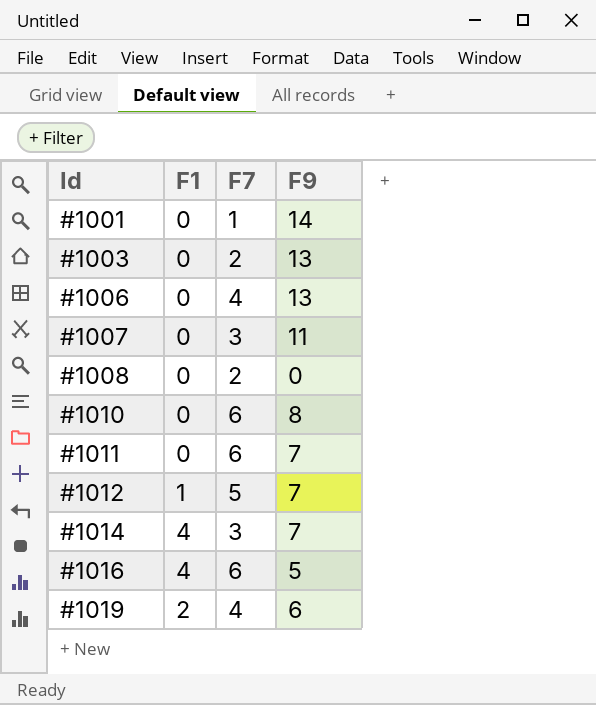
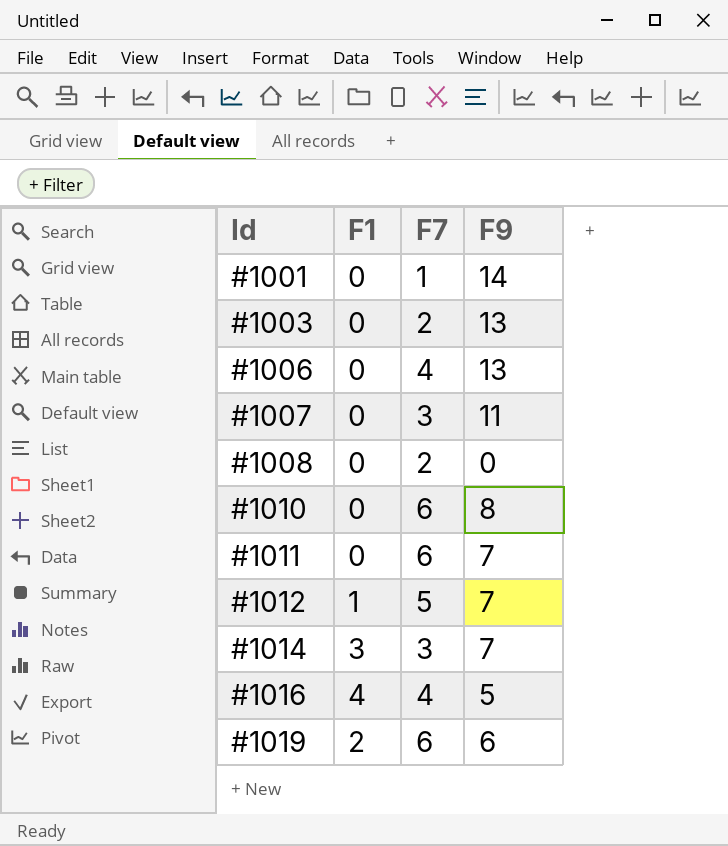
#1014 | F1: 4 -> 3
#1016 | F7: 6 -> 4
#1019 | F7: 4 -> 6

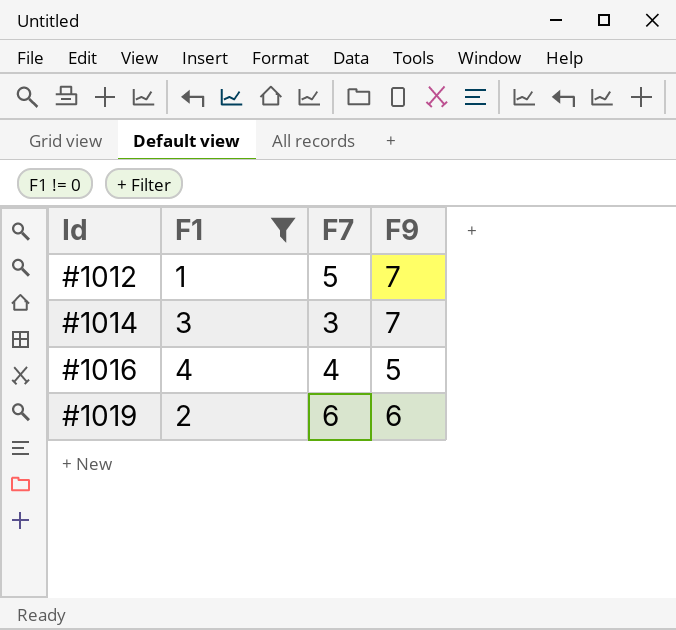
filter: none -> F1 != 0

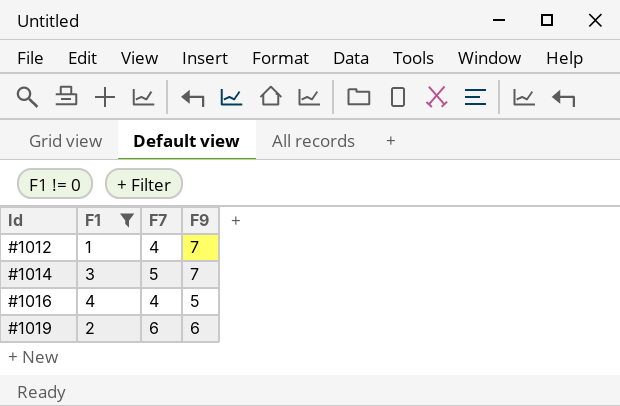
#1012 | F7: 5 -> 4
#1014 | F7: 3 -> 5

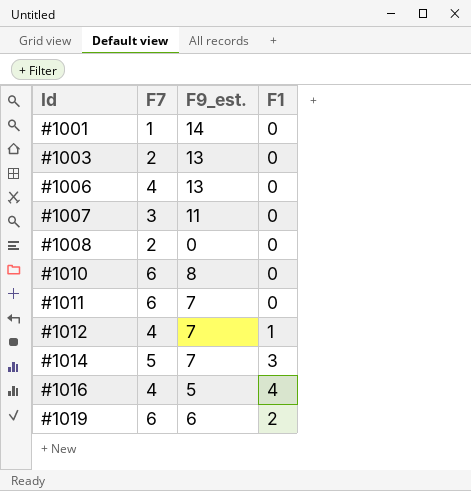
filter: F1 != 0 -> none
column name: F9 -> F9_est.
column F1 | position: 2 -> 4

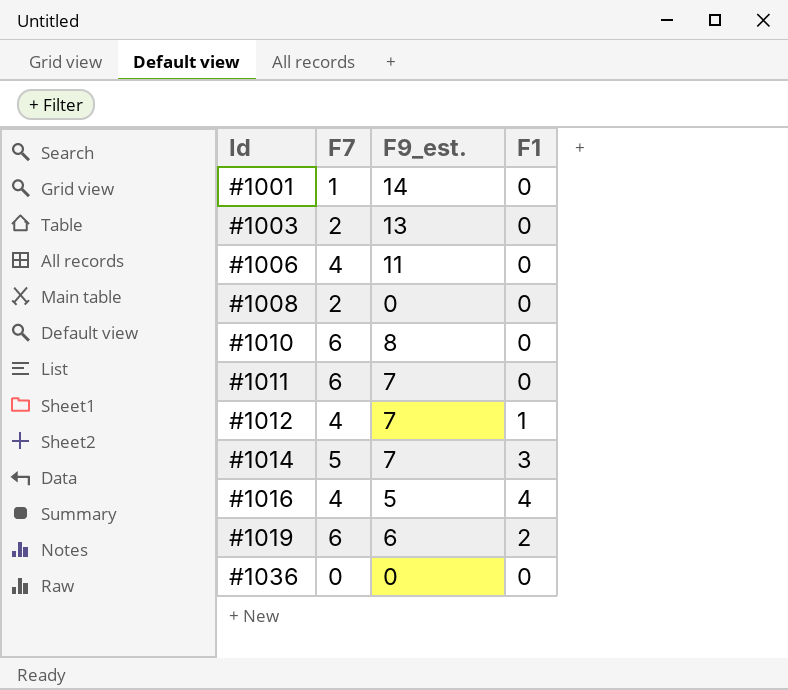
row #1007: 3 | 11 | 0 -> none
#1006 | F9_est.: 13 -> 11
row #1036: none -> 0 | 0 | 0

